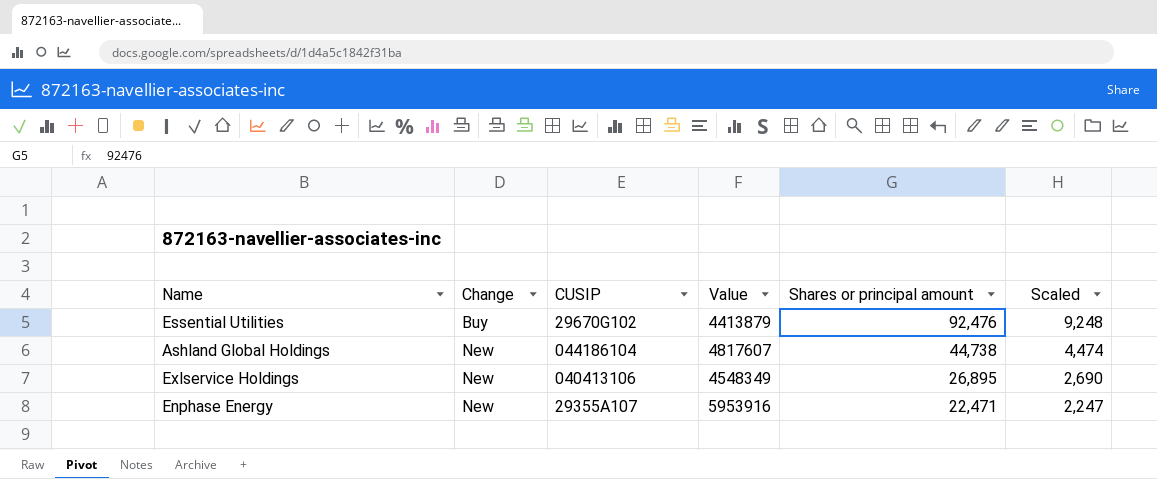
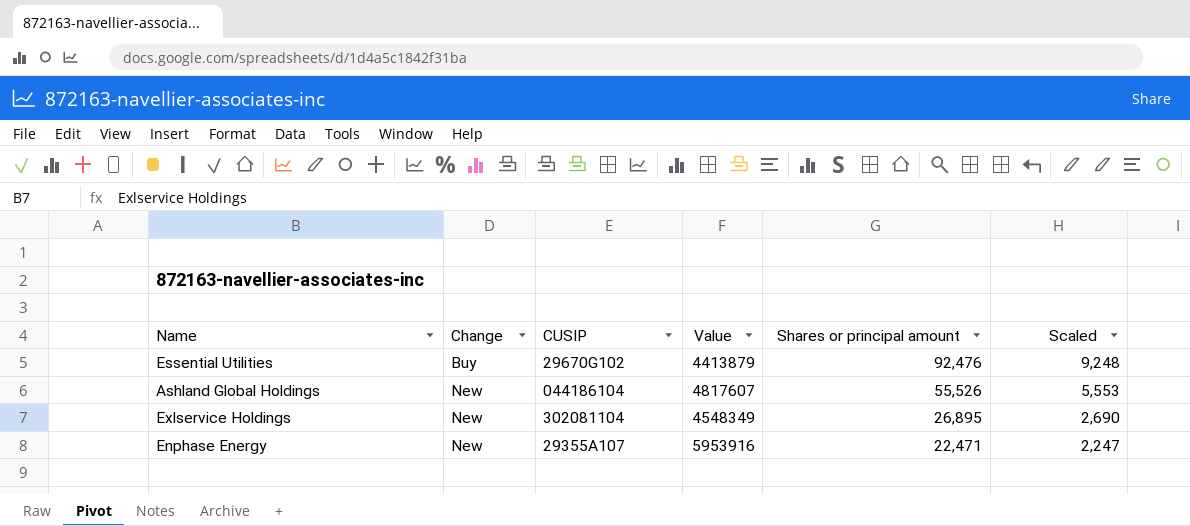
Ashland Global Holdings | Shares or principal amount: 44,738 -> 55,526
Ashland Global Holdings | Scaled: 4,474 -> 5,553
Exlservice Holdings | CUSIP: 040413106 -> 302081104

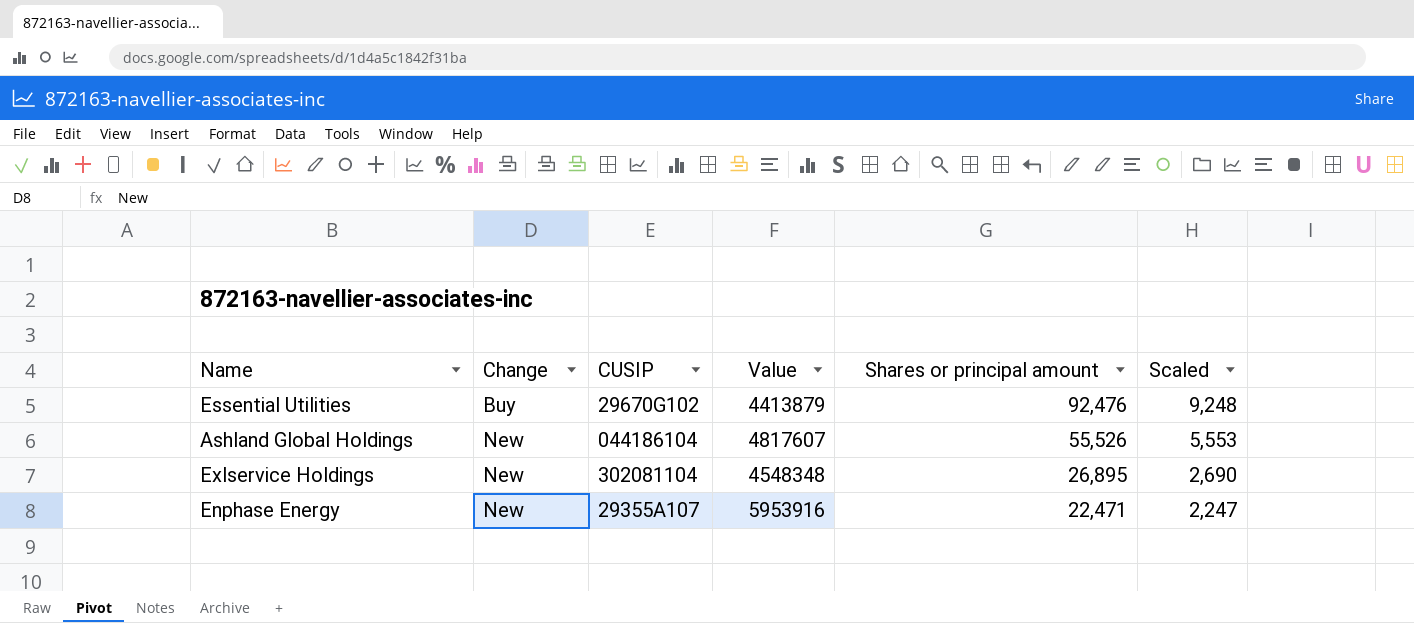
Exlservice Holdings | Value: 4548349 -> 4548348

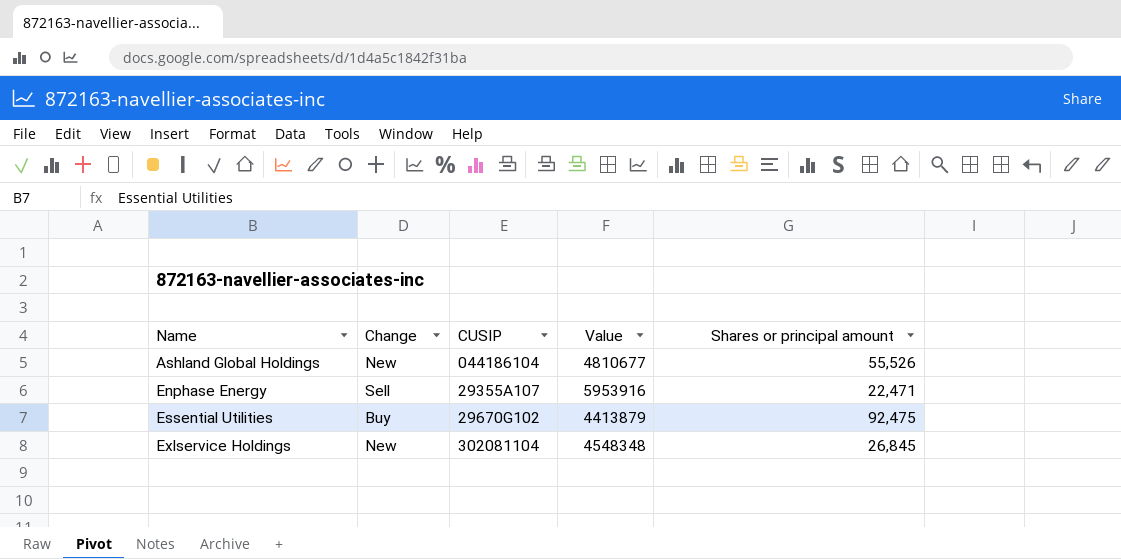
row order: Change ascending -> Name ascending
column Scaled | formula: [Shares or principal amount] * 0.1 -> none
Ashland Global Holdings | Value: 4817607 -> 4810677
Enphase Energy | Change: New -> Sell
Essential Utilities | Shares or principal amount: 92,476 -> 92,475
Exlservice Holdings | Shares or principal amount: 26,895 -> 26,845

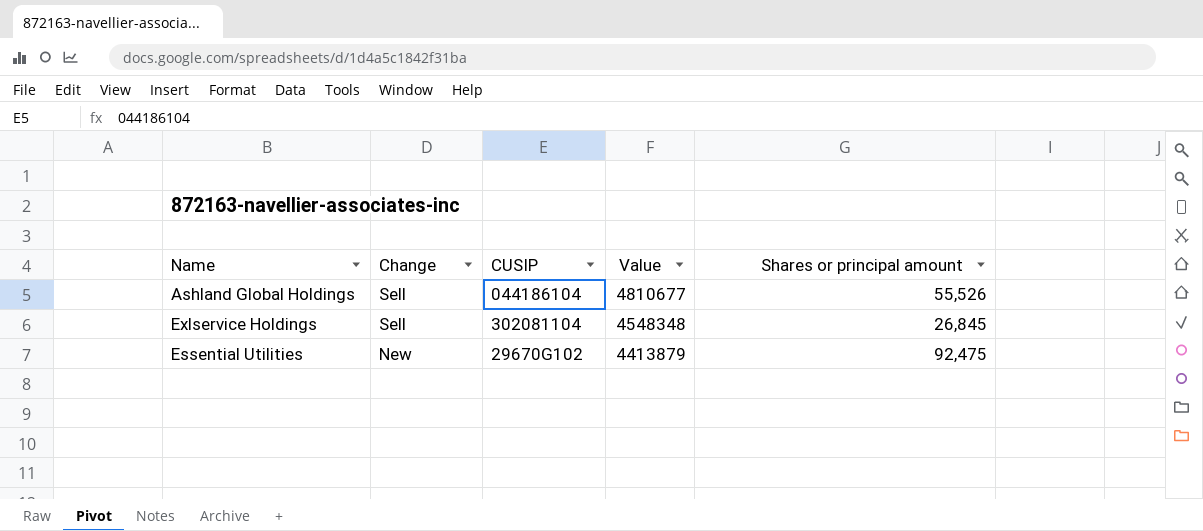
row order: Name ascending -> Change descending
row Enphase Energy: Sell | 29355A107 | 5953916 | 22,471 -> none
Ashland Global Holdings | Change: New -> Sell
Exlservice Holdings | Change: New -> Sell
Essential Utilities | Change: Buy -> New

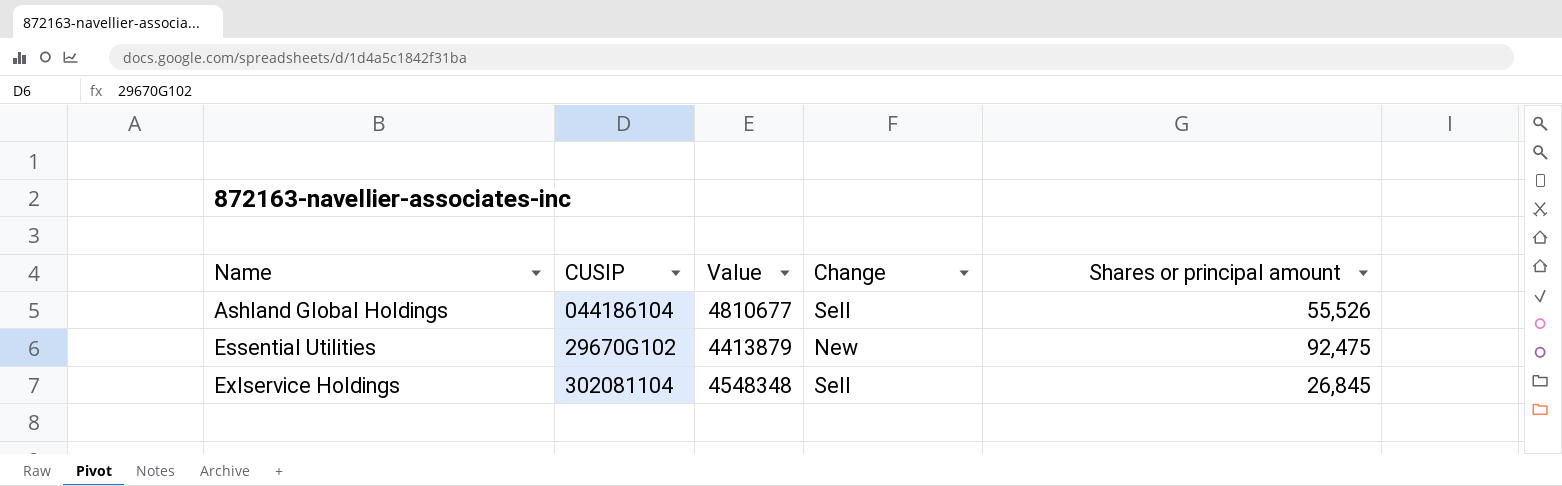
row order: Change descending -> Name ascending
column Change | position: 2 -> 4

